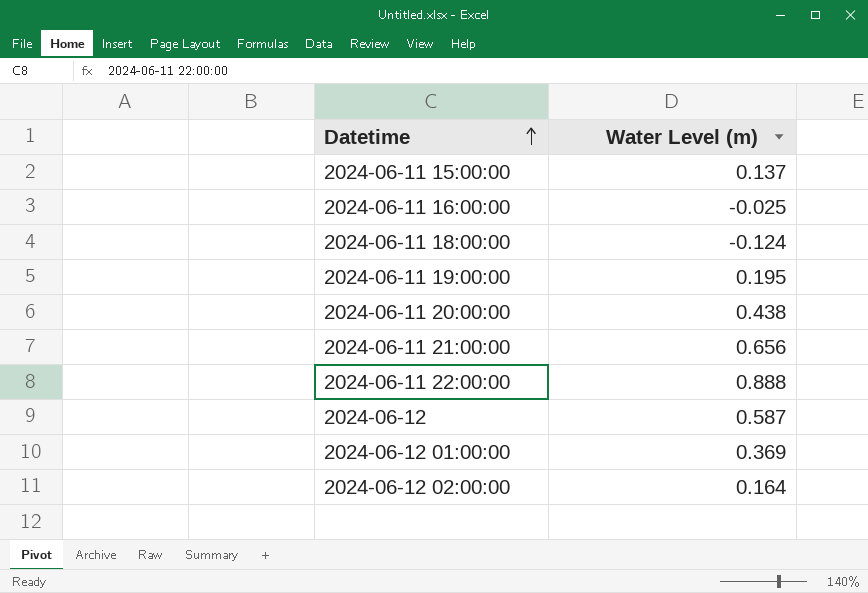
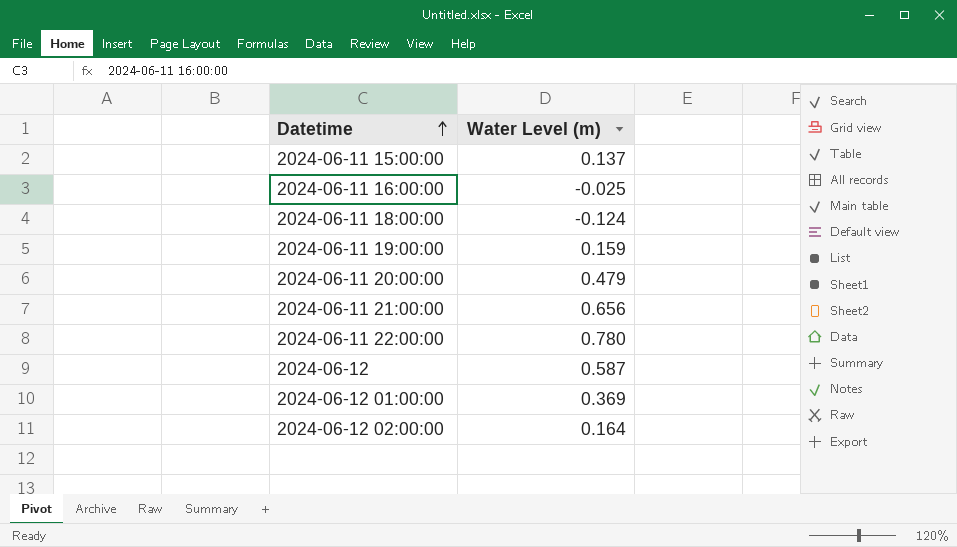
2024-06-11 19:00:00 | Water Level (m): 0.195 -> 0.159
2024-06-11 20:00:00 | Water Level (m): 0.438 -> 0.479
2024-06-11 22:00:00 | Water Level (m): 0.888 -> 0.780

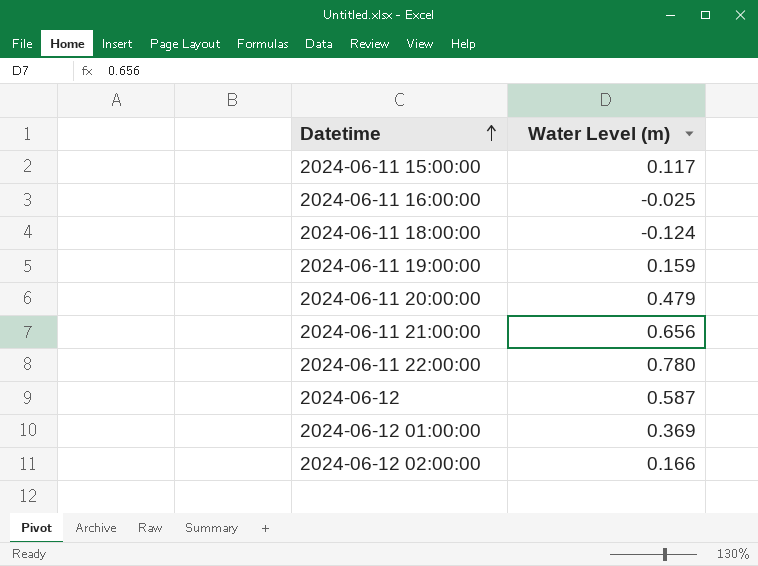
2024-06-11 15:00:00 | Water Level (m): 0.137 -> 0.117
2024-06-12 02:00:00 | Water Level (m): 0.164 -> 0.166

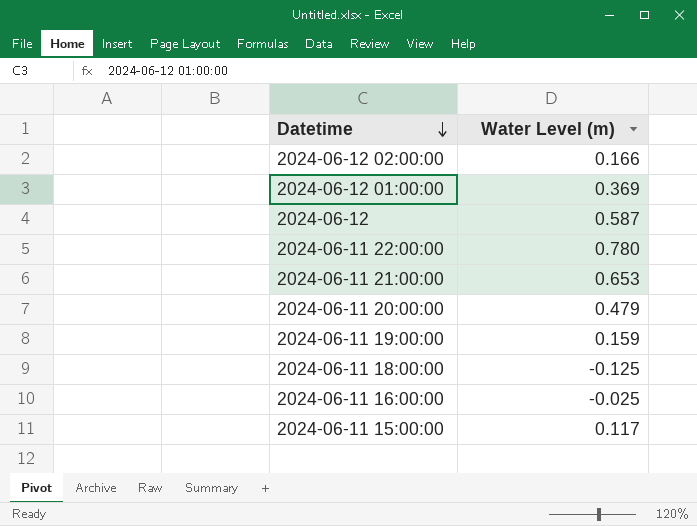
row order: Datetime ascending -> Datetime descending
2024-06-11 21:00:00 | Water Level (m): 0.656 -> 0.653
2024-06-11 18:00:00 | Water Level (m): -0.124 -> -0.125

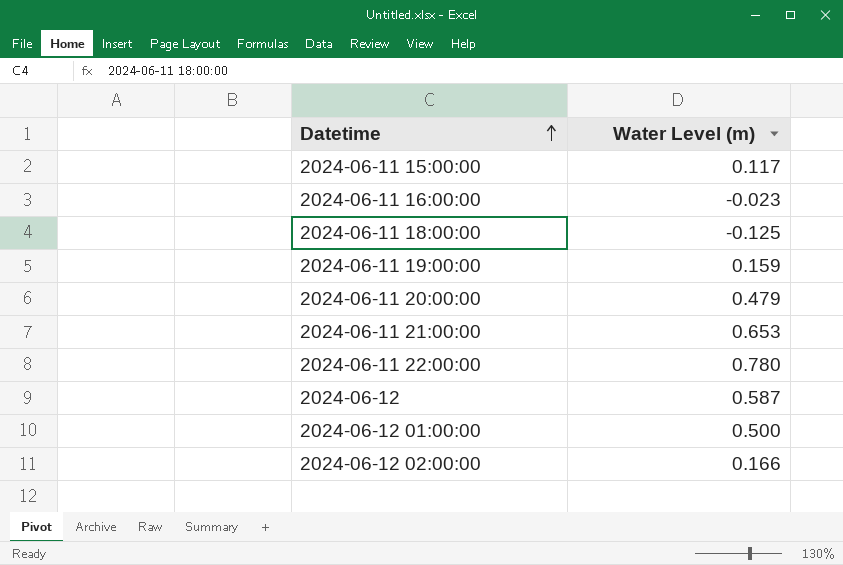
row order: Datetime descending -> Datetime ascending
2024-06-11 16:00:00 | Water Level (m): -0.025 -> -0.023
2024-06-12 01:00:00 | Water Level (m): 0.369 -> 0.500

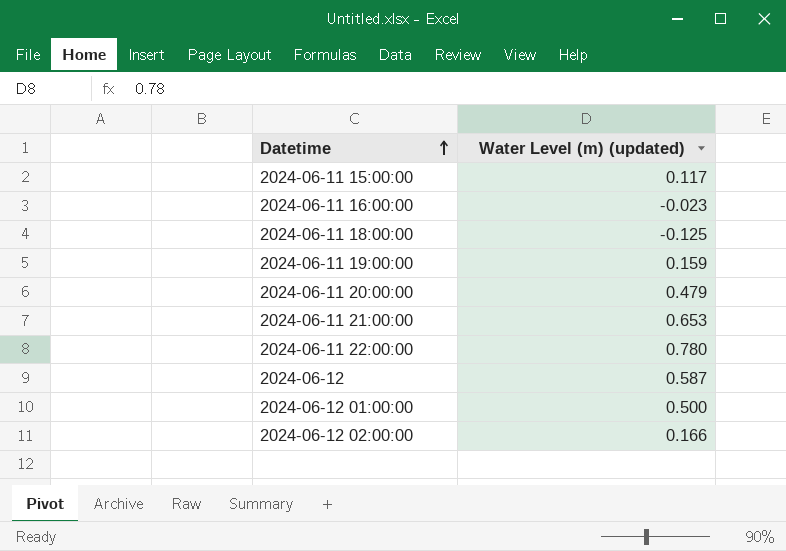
column name: Water Level (m) -> Water Level (m) (updated)

